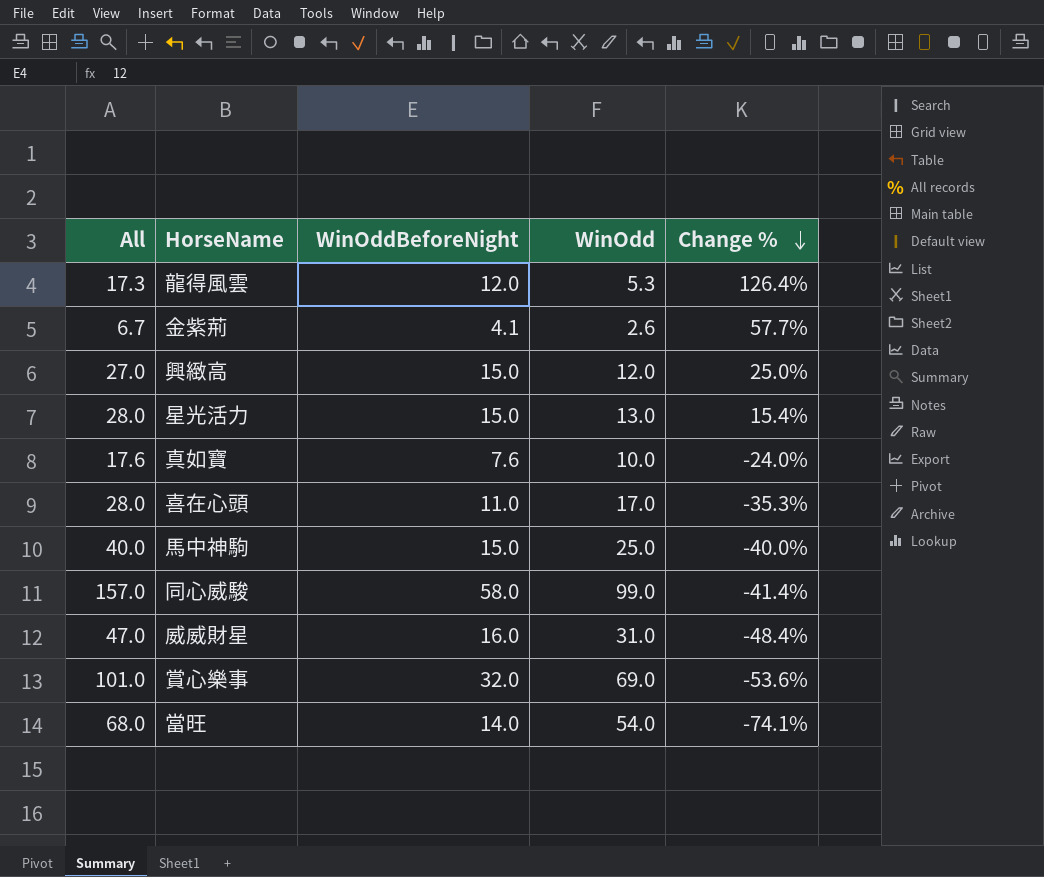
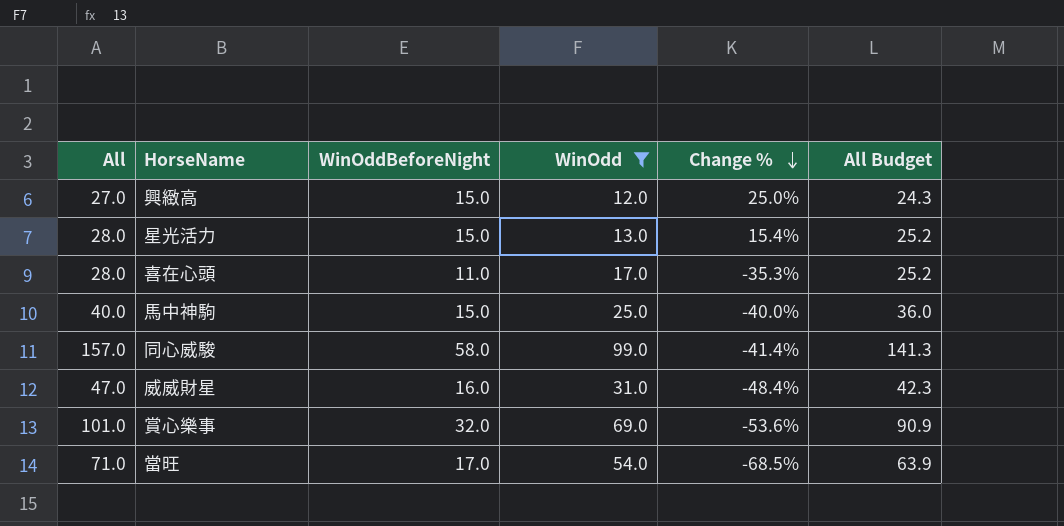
filter: none -> WinOdd >= 12.0
column All Budget | formula: none -> [All] * 0.9
當旺 | All: 68.0 -> 71.0
當旺 | WinOddBeforeNight: 14.0 -> 17.0
當旺 | Change %: -74.1% -> -68.5%

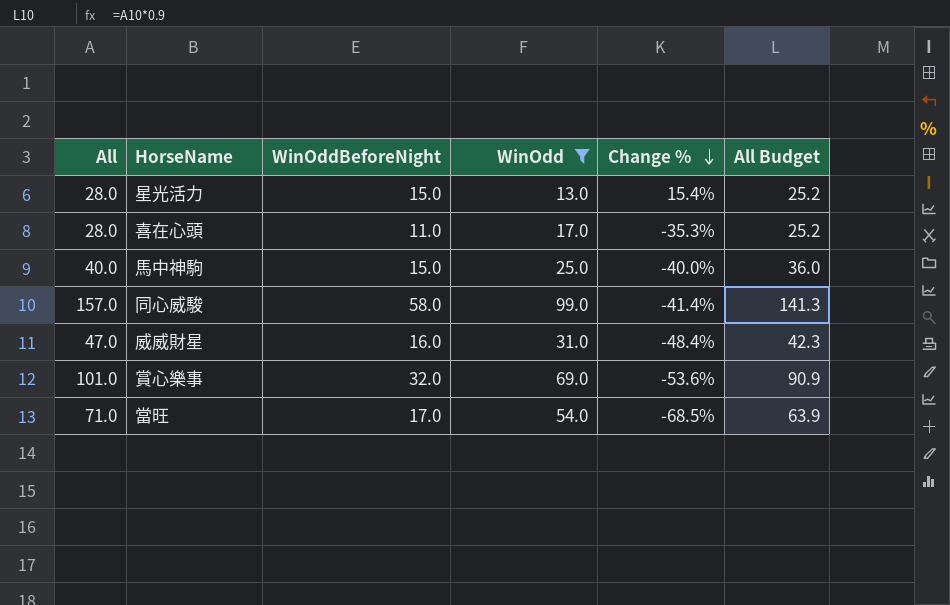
row 興緻高: 27.0 | 15.0 | 12.0 | 25.0% | 24.3 -> none

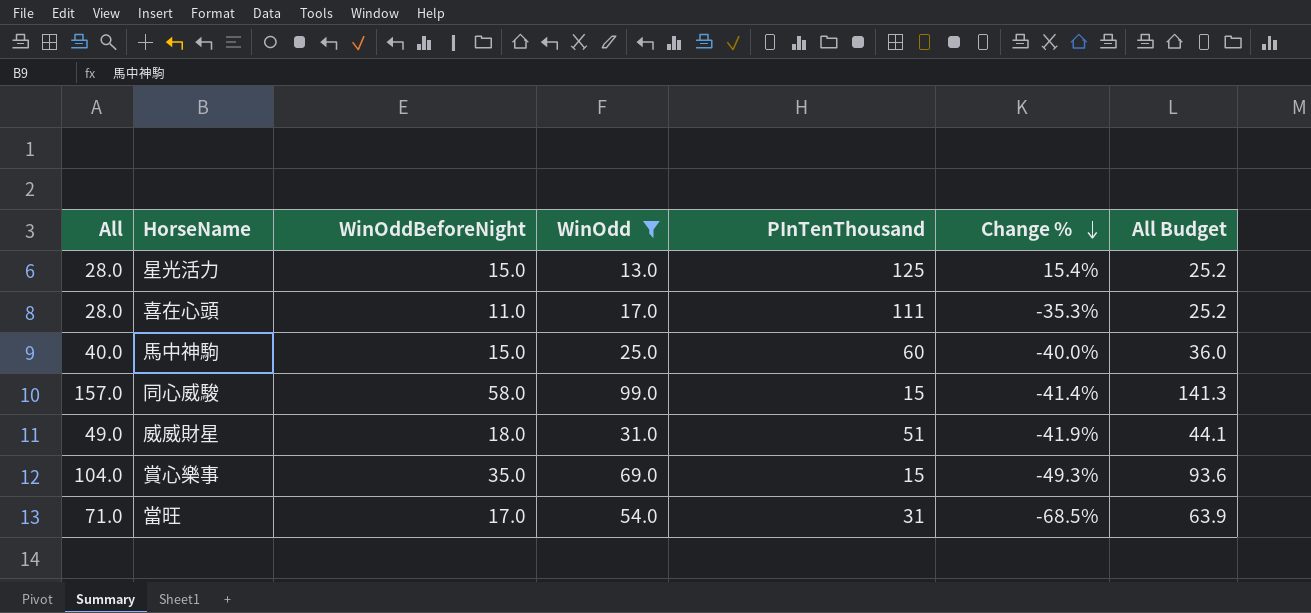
column PInTenThousand | position: none -> 5
威威財星 | All: 47.0 -> 49.0
威威財星 | WinOddBeforeNight: 16.0 -> 18.0
威威財星 | Change %: -48.4% -> -41.9%
威威財星 | All Budget: 42.3 -> 44.1
賞心樂事 | All: 101.0 -> 104.0
賞心樂事 | WinOddBeforeNight: 32.0 -> 35.0
賞心樂事 | Change %: -53.6% -> -49.3%
賞心樂事 | All Budget: 90.9 -> 93.6

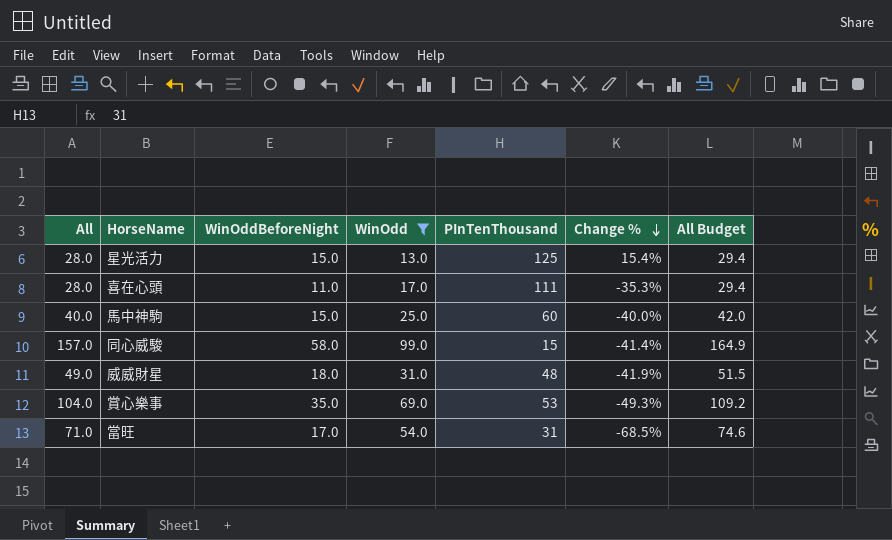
column All Budget | formula: [All] * 0.9 -> [All] * 1.05
威威財星 | PInTenThousand: 51 -> 48
賞心樂事 | PInTenThousand: 15 -> 53

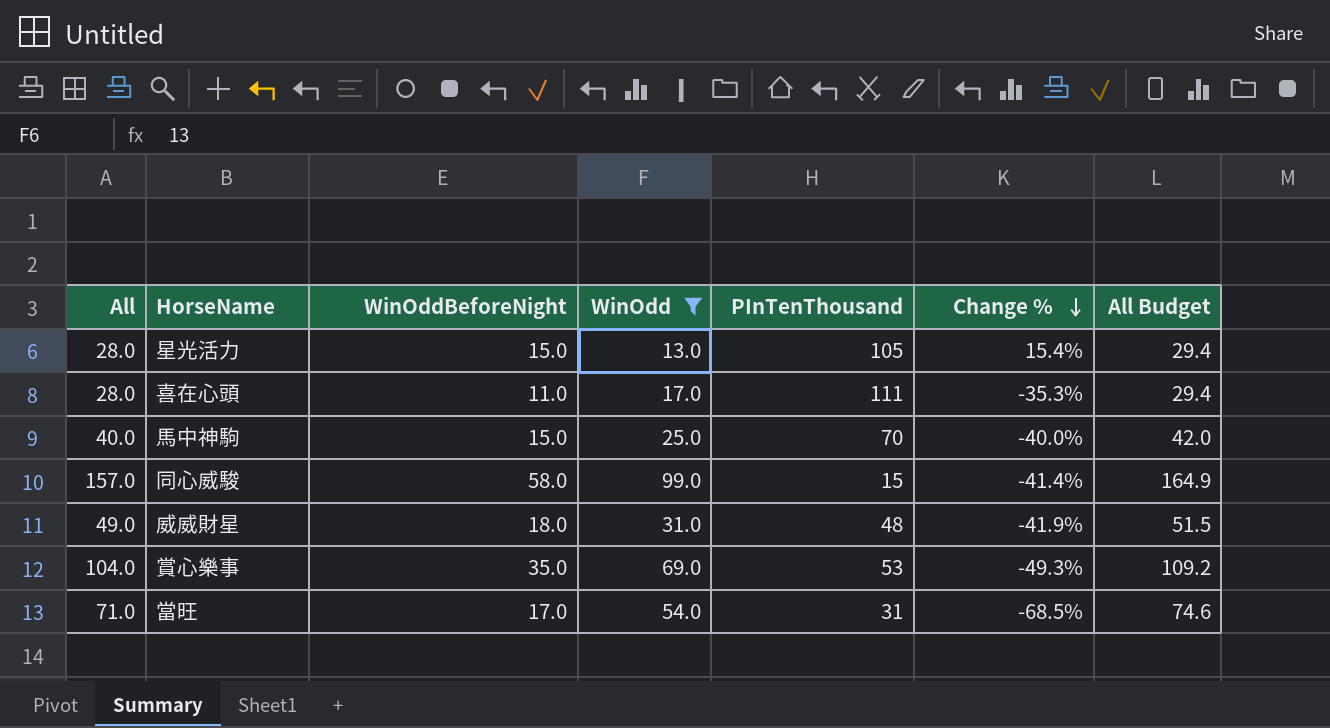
星光活力 | PInTenThousand: 125 -> 105
馬中神駒 | PInTenThousand: 60 -> 70

